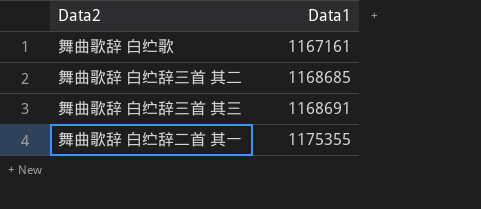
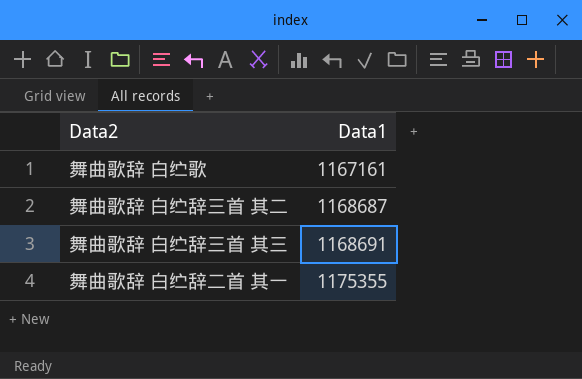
舞曲歌辞 白纻辞三首 其二 | Data1: 1168685 -> 1168687

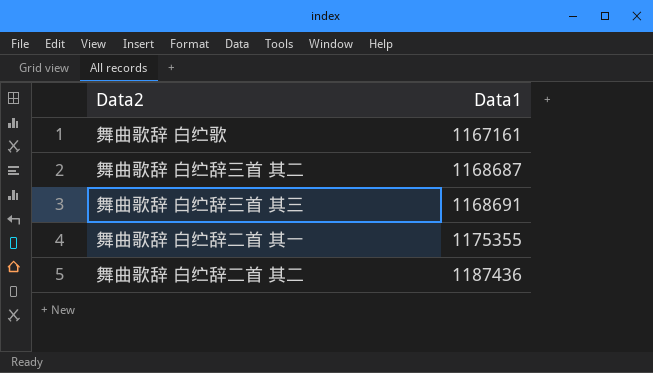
row 舞曲歌辞 白纻辞二首 其二: none -> 1187436

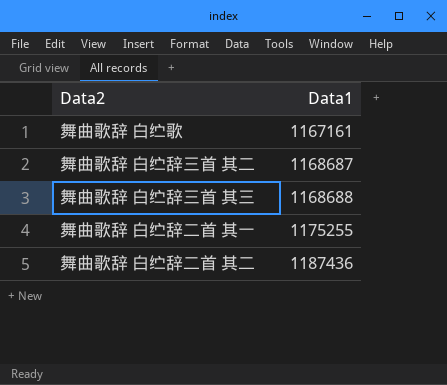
舞曲歌辞 白纻辞三首 其三 | Data1: 1168691 -> 1168688
舞曲歌辞 白纻辞二首 其一 | Data1: 1175355 -> 1175255

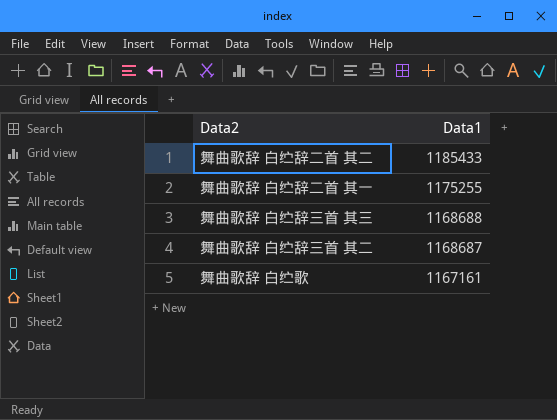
row order: Data1 ascending -> Data1 descending
舞曲歌辞 白纻辞二首 其二 | Data1: 1187436 -> 1185433

